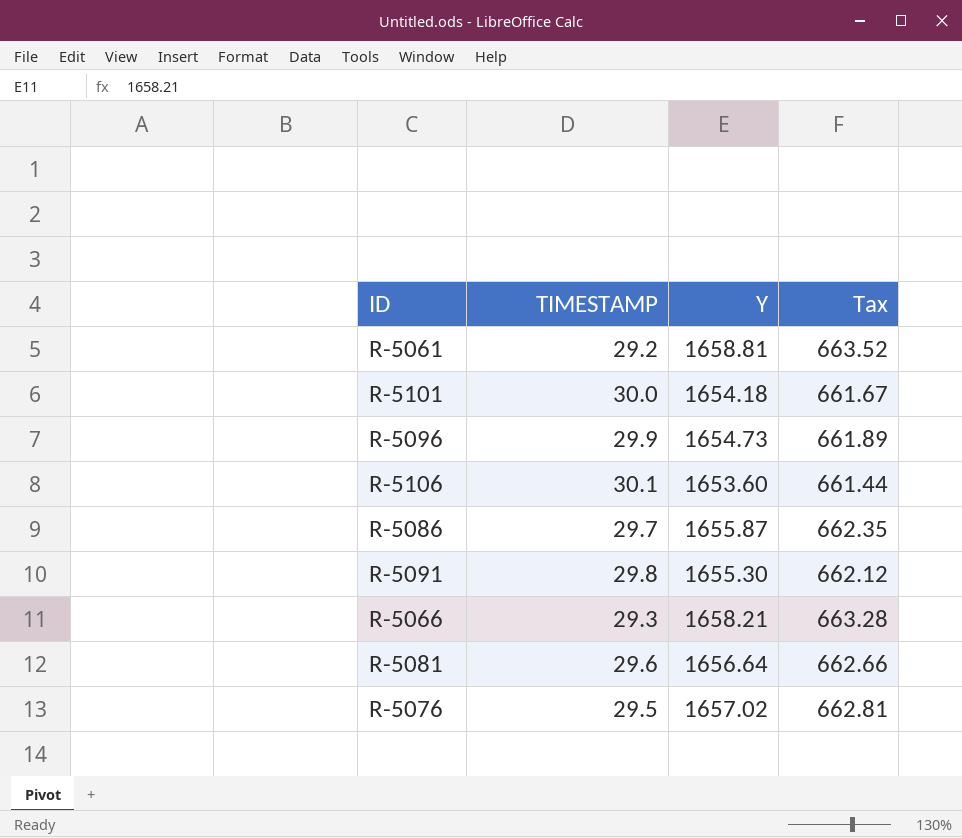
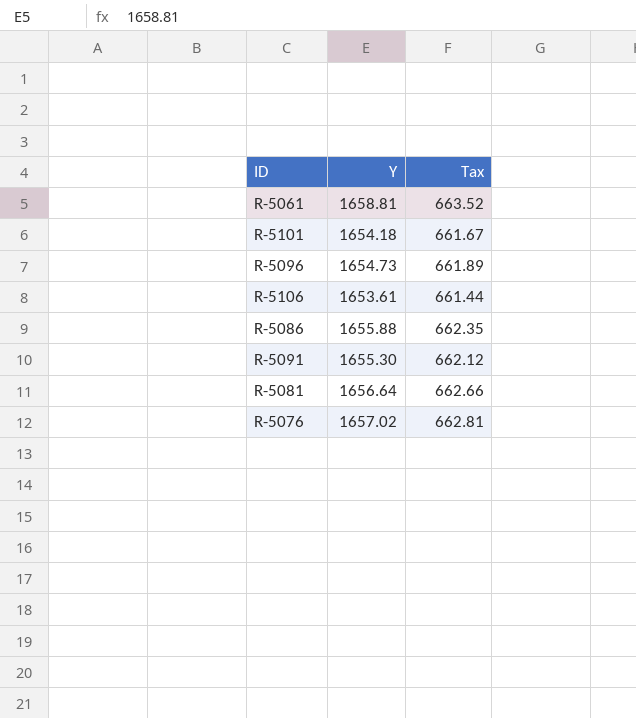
column TIMESTAMP | position: 2 -> none
row R-5066: 29.3 | 1658.21 | 663.28 -> none
R-5106 | Y: 1653.60 -> 1653.61
R-5086 | Y: 1655.87 -> 1655.88

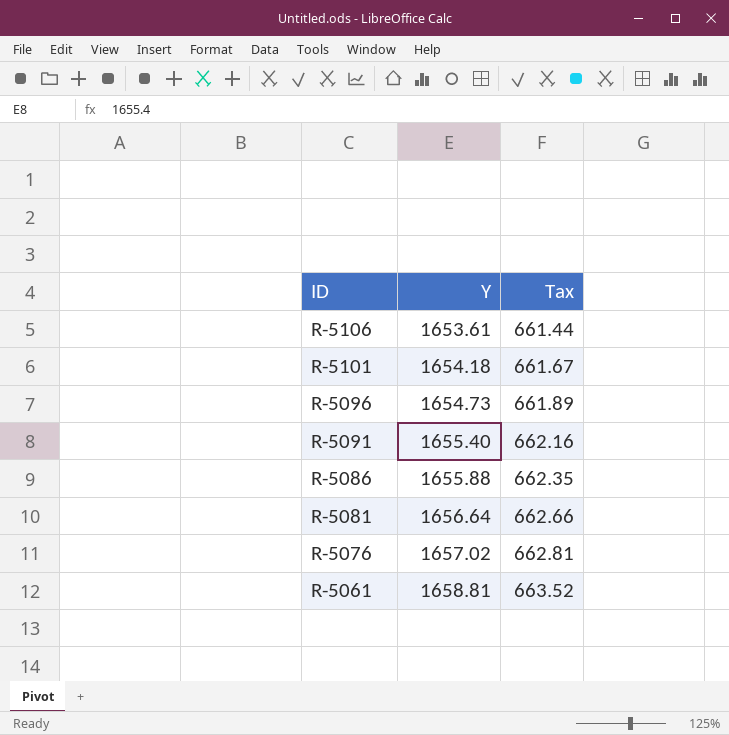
row order: none -> ID descending
R-5091 | Y: 1655.30 -> 1655.40
R-5091 | Tax: 662.12 -> 662.16

